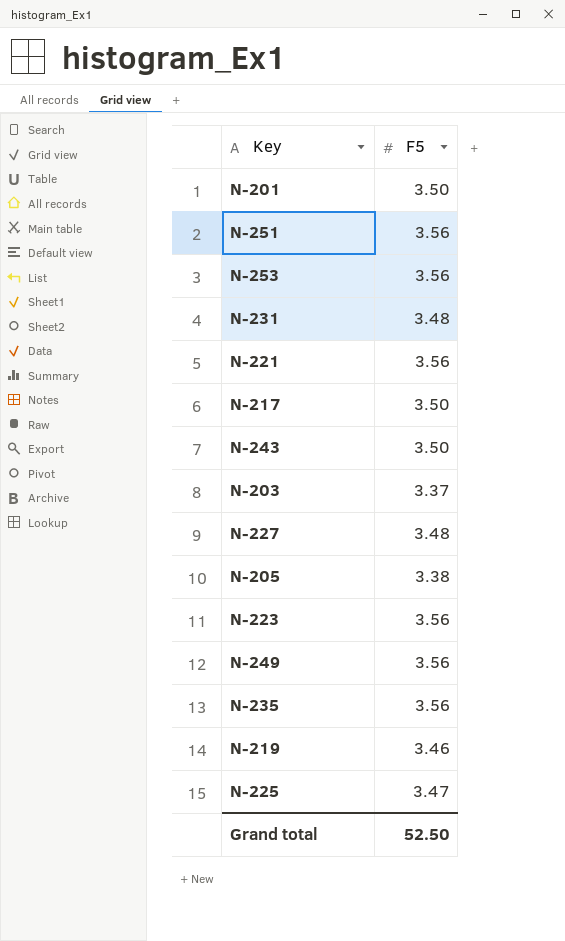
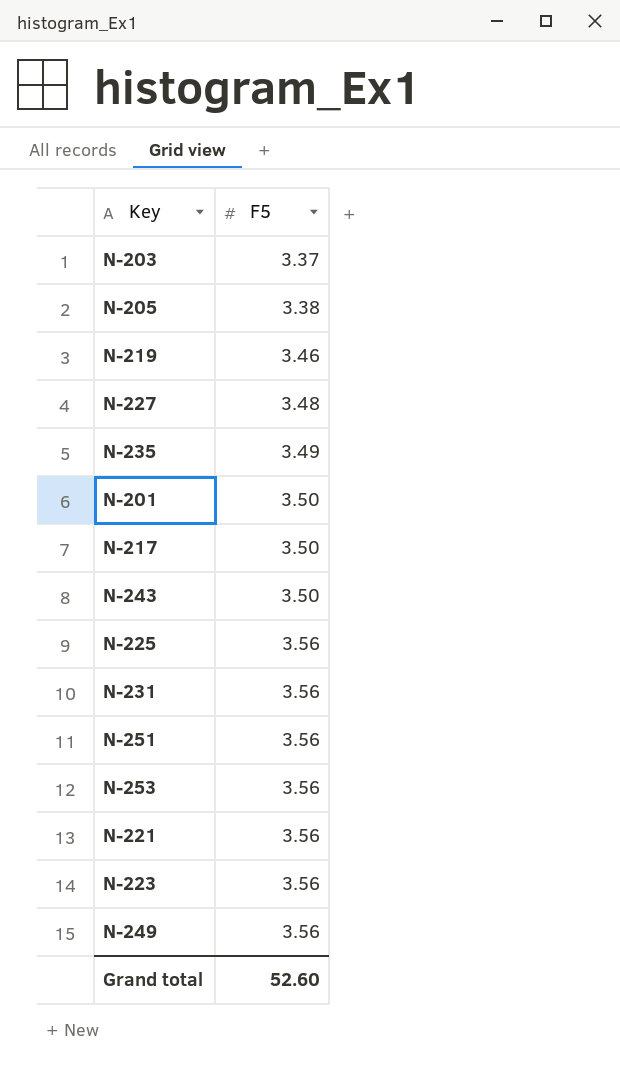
row order: none -> F5 ascending
N-235 | F5: 3.56 -> 3.49
N-225 | F5: 3.47 -> 3.56
N-231 | F5: 3.48 -> 3.56
Grand total | F5: 52.50 -> 52.60

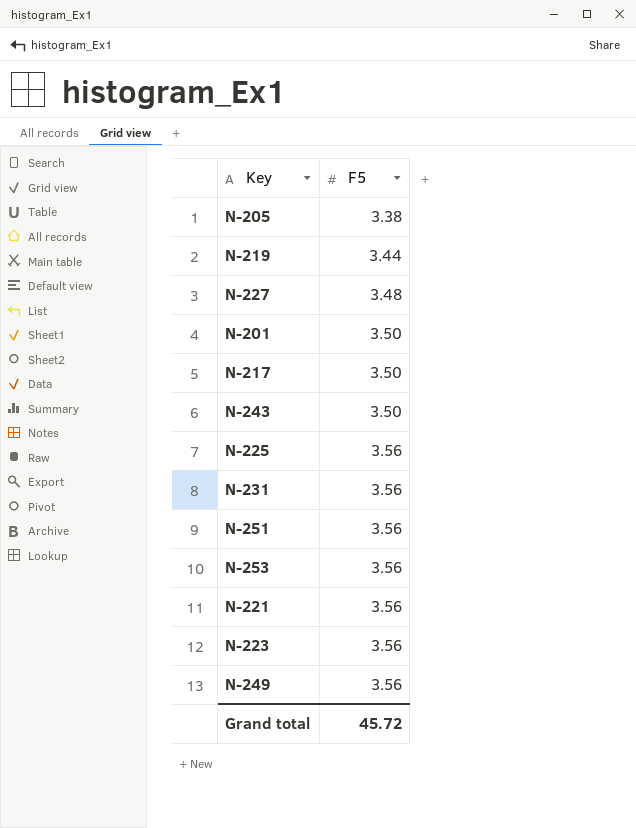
row N-203: 3.37 -> none
row N-235: 3.49 -> none
N-219 | F5: 3.46 -> 3.44
Grand total | F5: 52.60 -> 45.72

